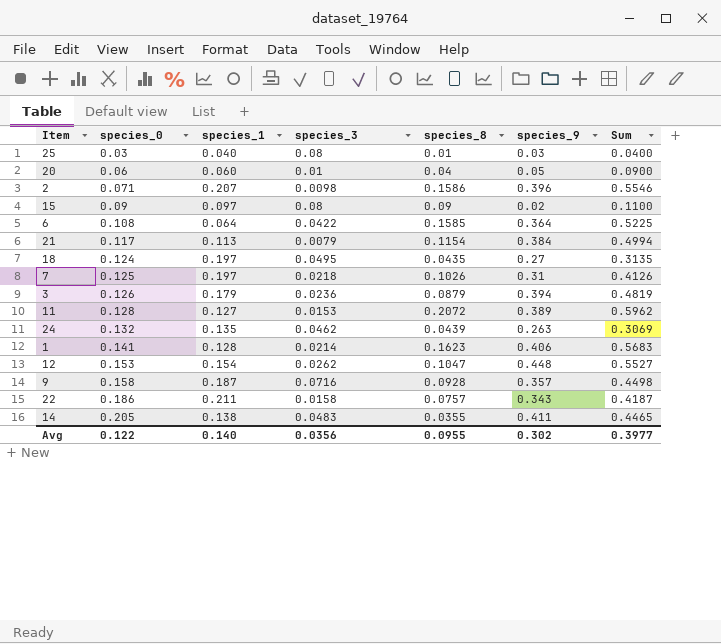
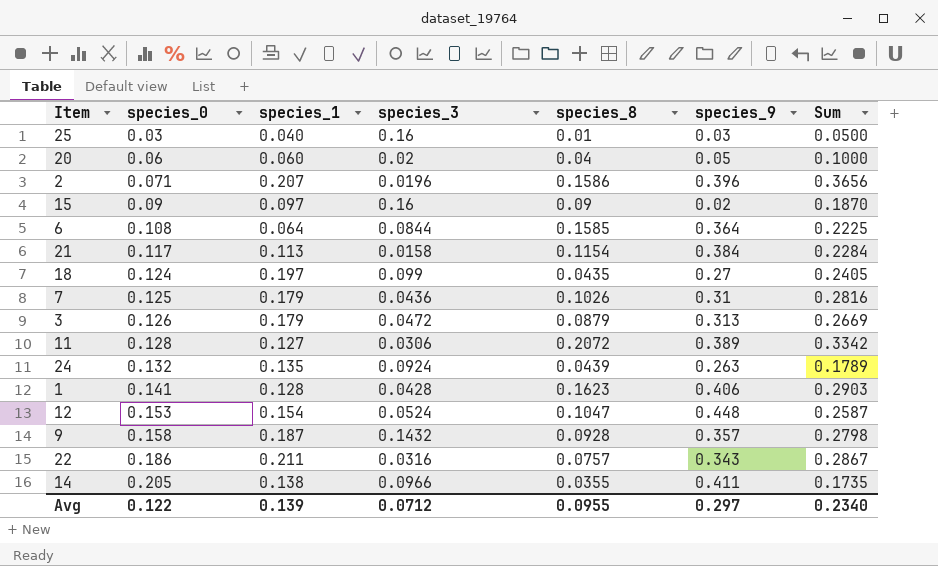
column Sum | formula: [species_8] + [species_9] -> [species_1] + [species_8]
25 | species_3: 0.08 -> 0.16
20 | species_3: 0.01 -> 0.02
2 | species_3: 0.0098 -> 0.0196
15 | species_3: 0.08 -> 0.16
6 | species_3: 0.0422 -> 0.0844
21 | species_3: 0.0079 -> 0.0158
18 | species_3: 0.0495 -> 0.099
7 | species_1: 0.197 -> 0.179
7 | species_3: 0.0218 -> 0.0436
3 | species_3: 0.0236 -> 0.0472
3 | species_9: 0.394 -> 0.313
11 | species_3: 0.0153 -> 0.0306
24 | species_3: 0.0462 -> 0.0924
1 | species_3: 0.0214 -> 0.0428
12 | species_3: 0.0262 -> 0.0524
9 | species_3: 0.0716 -> 0.1432
22 | species_3: 0.0158 -> 0.0316
14 | species_3: 0.0483 -> 0.0966
Avg | species_1: 0.140 -> 0.139
Avg | species_3: 0.0356 -> 0.0712
Avg | species_9: 0.302 -> 0.297
Avg | Sum: 0.3977 -> 0.2340

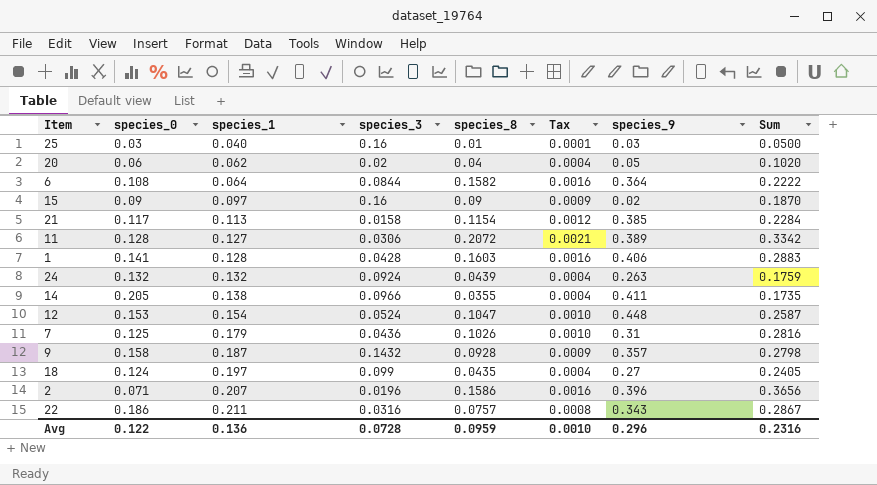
row order: species_0 ascending -> species_1 ascending
column Tax | formula: none -> [species_8] * 0.01
row 3: 0.126 | 0.179 | 0.0472 | 0.0879 | 0.313 | 0.2669 -> none
20 | species_1: 0.060 -> 0.062
20 | Sum: 0.1000 -> 0.1020
6 | species_8: 0.1585 -> 0.1582
6 | Sum: 0.2225 -> 0.2222
21 | species_9: 0.384 -> 0.385
1 | species_8: 0.1623 -> 0.1603
1 | Sum: 0.2903 -> 0.2883
24 | species_1: 0.135 -> 0.132
24 | Sum: 0.1789 -> 0.1759
Avg | species_1: 0.139 -> 0.136
Avg | species_3: 0.0712 -> 0.0728
Avg | species_8: 0.0955 -> 0.0959
Avg | species_9: 0.297 -> 0.296
Avg | Sum: 0.2340 -> 0.2316

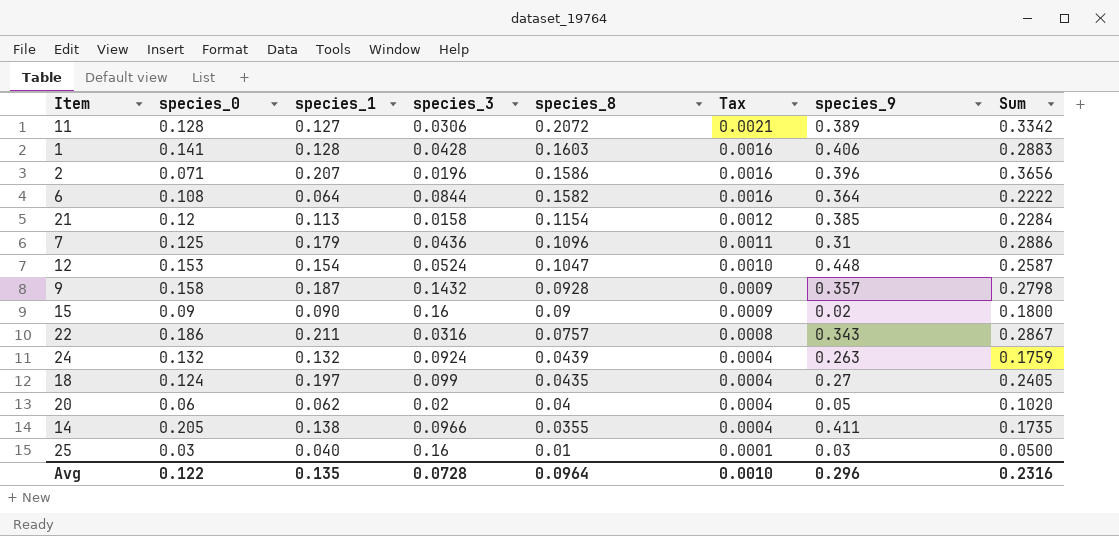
row order: species_1 ascending -> species_8 descending
21 | species_0: 0.117 -> 0.12
7 | species_8: 0.1026 -> 0.1096
7 | Tax: 0.0010 -> 0.0011
7 | Sum: 0.2816 -> 0.2886
15 | species_1: 0.097 -> 0.090
15 | Sum: 0.1870 -> 0.1800
Avg | species_1: 0.136 -> 0.135
Avg | species_8: 0.0959 -> 0.0964

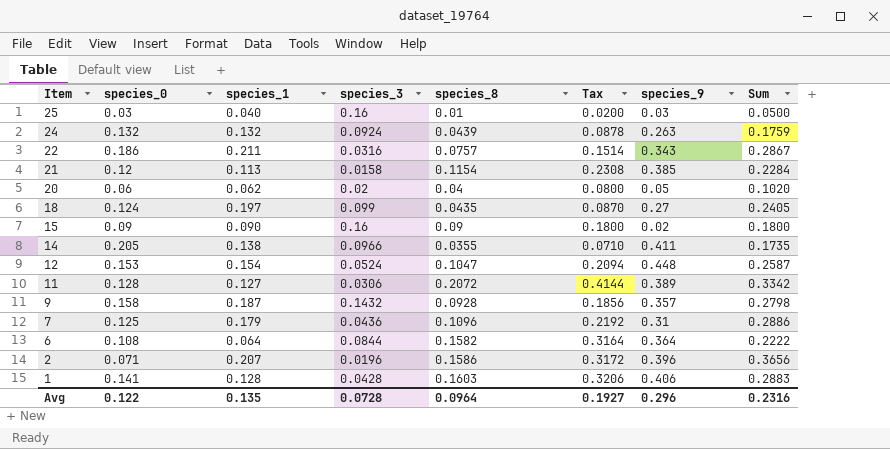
row order: species_8 descending -> Item descending
column Tax | formula: [species_8] * 0.01 -> [species_8] * 2
Avg | Tax: 0.0010 -> 0.1927

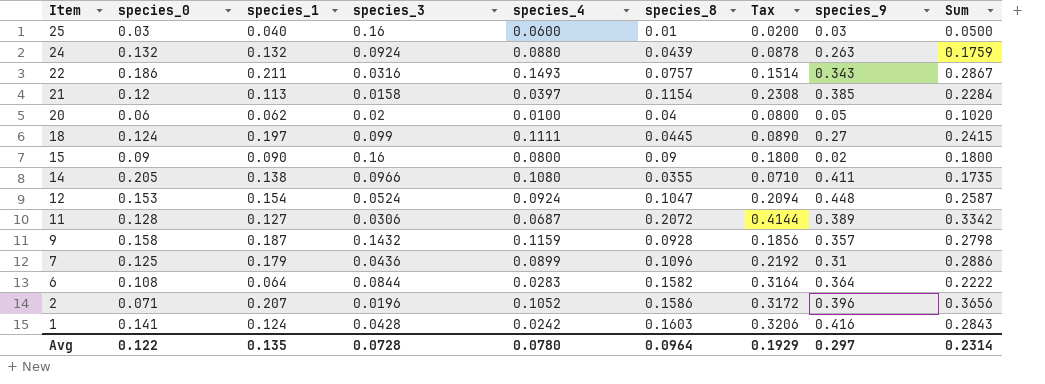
column species_4 | position: none -> 5
18 | species_8: 0.0435 -> 0.0445
18 | Tax: 0.0870 -> 0.0890
18 | Sum: 0.2405 -> 0.2415
1 | species_1: 0.128 -> 0.124
1 | species_9: 0.406 -> 0.416
1 | Sum: 0.2883 -> 0.2843
Avg | Tax: 0.1927 -> 0.1929
Avg | species_9: 0.296 -> 0.297
Avg | Sum: 0.2316 -> 0.2314

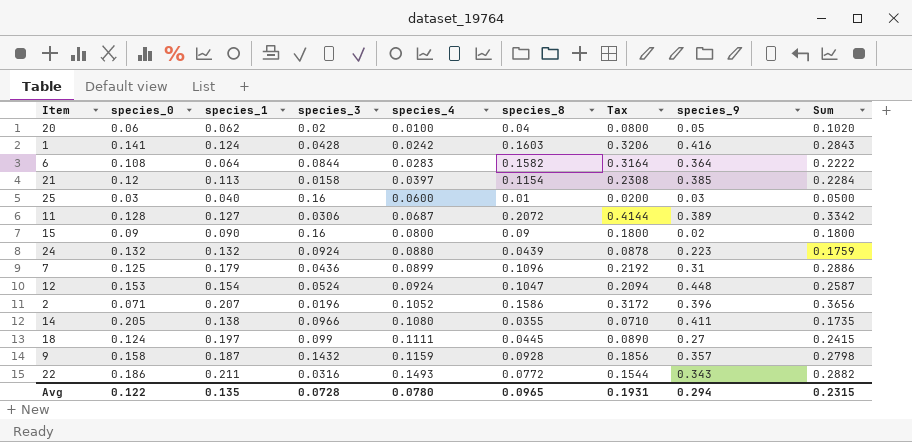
row order: Item descending -> species_4 ascending
24 | species_9: 0.263 -> 0.223
22 | species_8: 0.0757 -> 0.0772
22 | Tax: 0.1514 -> 0.1544
22 | Sum: 0.2867 -> 0.2882
Avg | species_8: 0.0964 -> 0.0965
Avg | Tax: 0.1929 -> 0.1931
Avg | species_9: 0.297 -> 0.294
Avg | Sum: 0.2314 -> 0.2315

